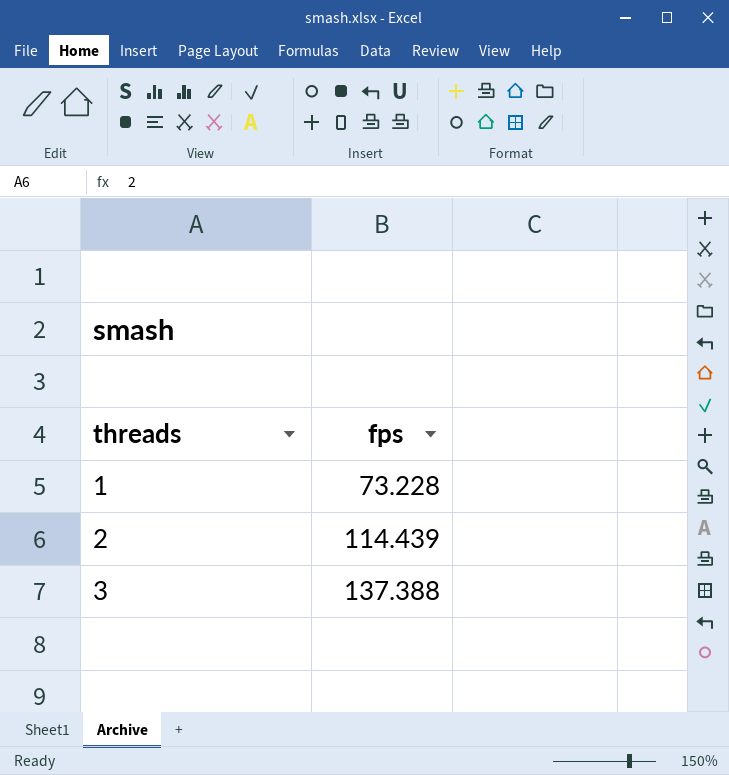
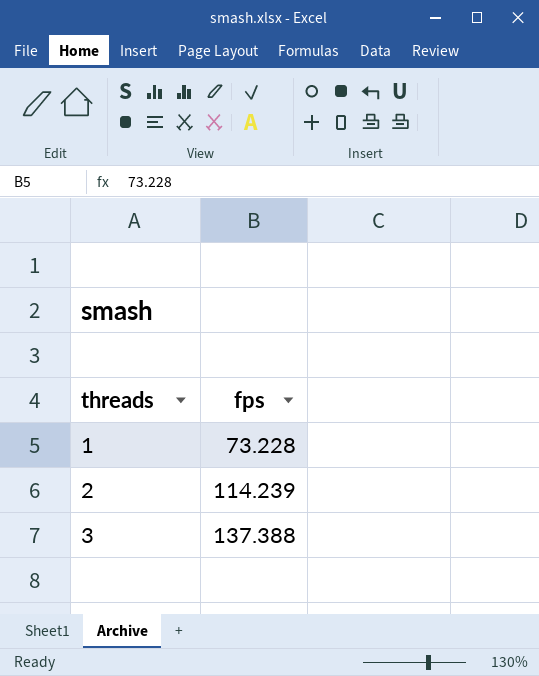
2 | fps: 114.439 -> 114.239

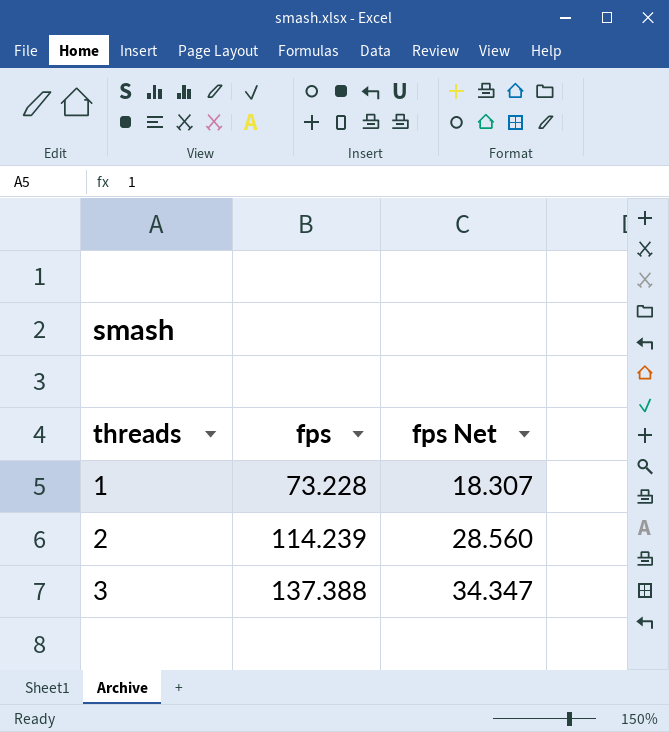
column fps Net | formula: none -> [fps] * 0.25

